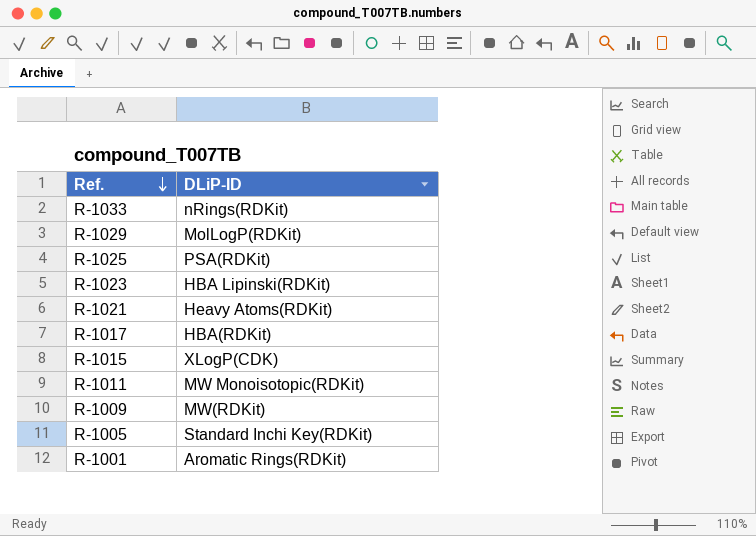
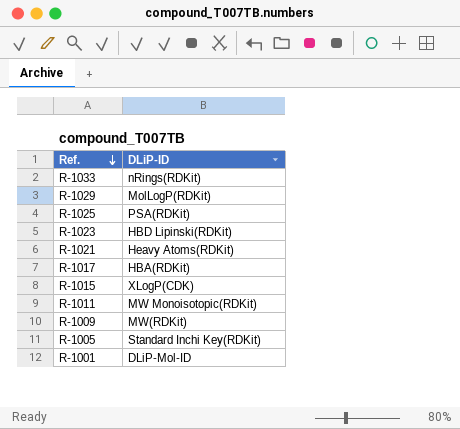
R-1023 | DLiP-ID: HBA Lipinski(RDKit) -> HBD Lipinski(RDKit)
R-1001 | DLiP-ID: Aromatic Rings(RDKit) -> DLiP-Mol-ID

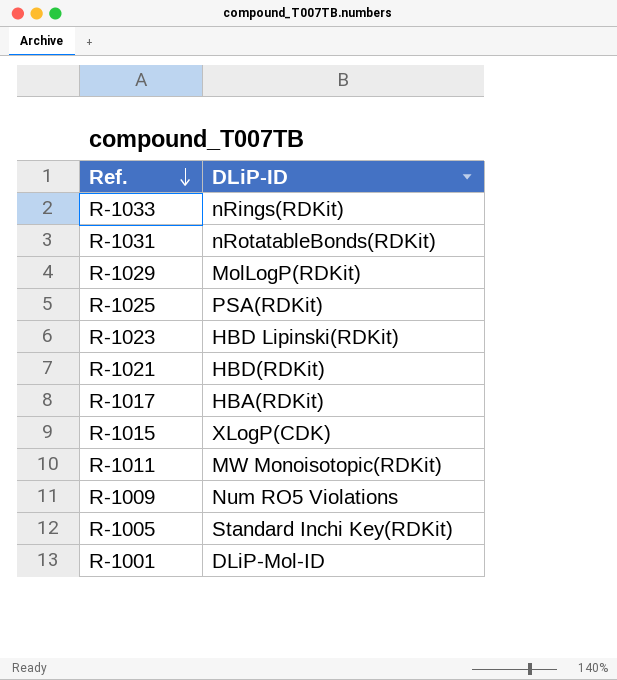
row R-1031: none -> nRotatableBonds(RDKit)
R-1021 | DLiP-ID: Heavy Atoms(RDKit) -> HBD(RDKit)
R-1009 | DLiP-ID: MW(RDKit) -> Num RO5 Violations

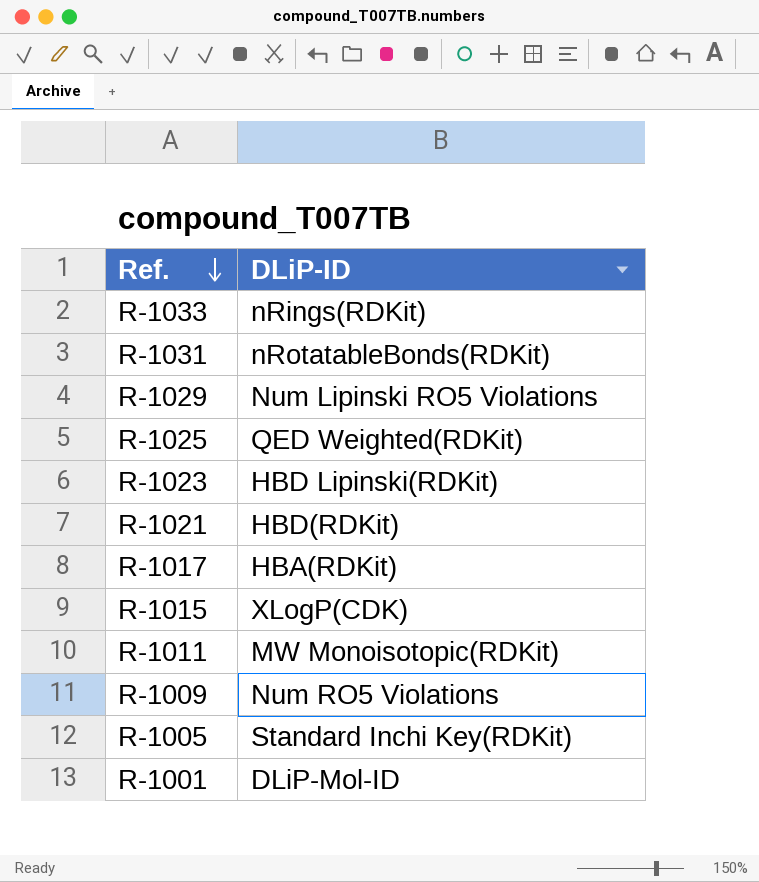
R-1029 | DLiP-ID: MolLogP(RDKit) -> Num Lipinski RO5 Violations
R-1025 | DLiP-ID: PSA(RDKit) -> QED Weighted(RDKit)

